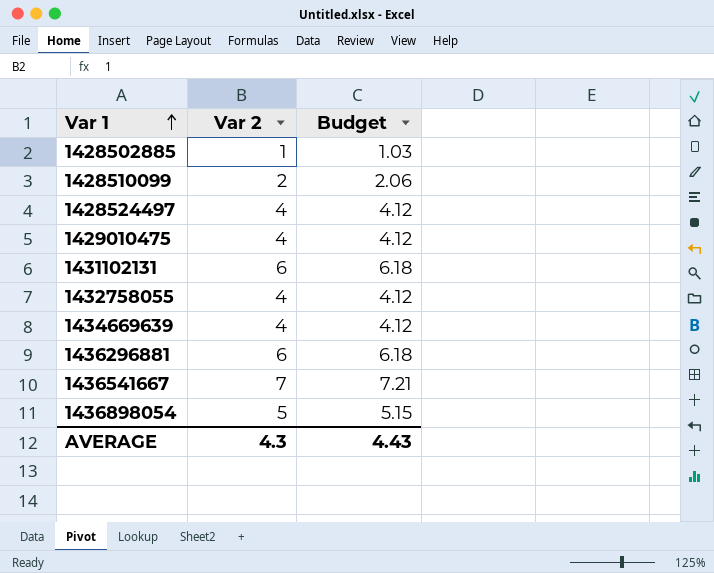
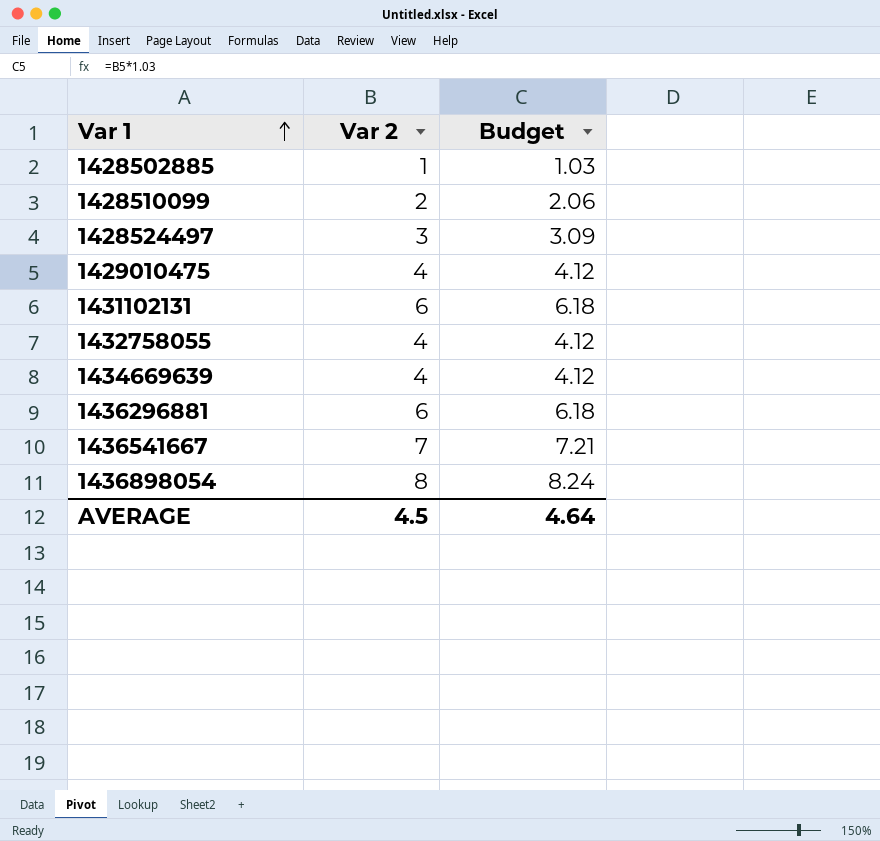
1428524497 | Var 2: 4 -> 3
1428524497 | Budget: 4.12 -> 3.09
1436898054 | Var 2: 5 -> 8
1436898054 | Budget: 5.15 -> 8.24
AVERAGE | Var 2: 4.3 -> 4.5
AVERAGE | Budget: 4.43 -> 4.64

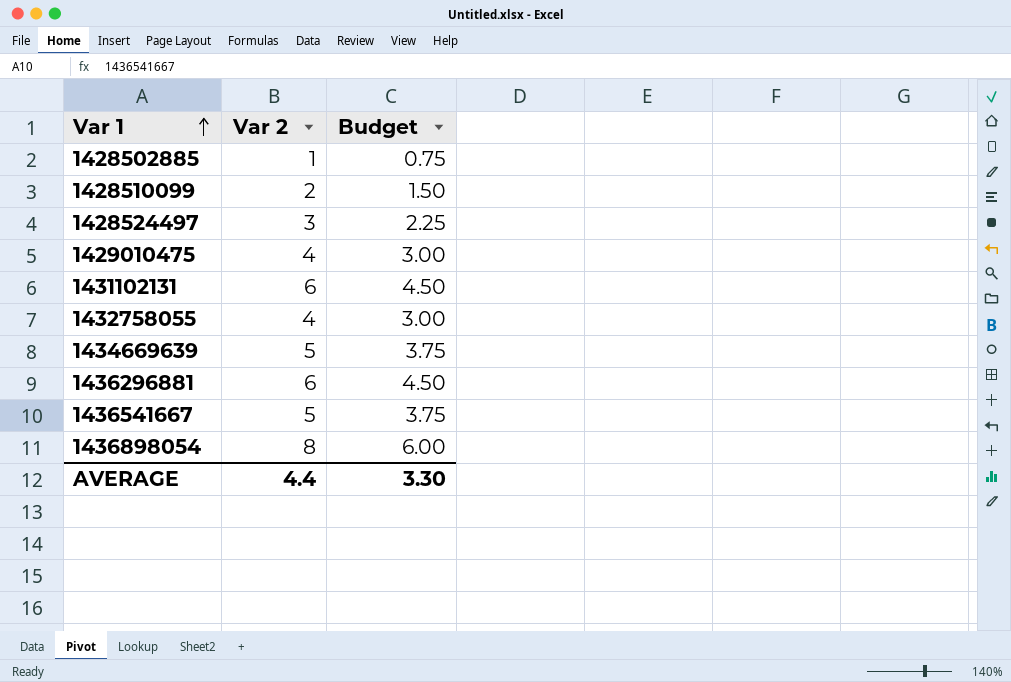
column Budget | formula: [Var 2] * 1.03 -> [Var 2] * 0.75
1434669639 | Var 2: 4 -> 5
1436541667 | Var 2: 7 -> 5
AVERAGE | Var 2: 4.5 -> 4.4
AVERAGE | Budget: 4.64 -> 3.30

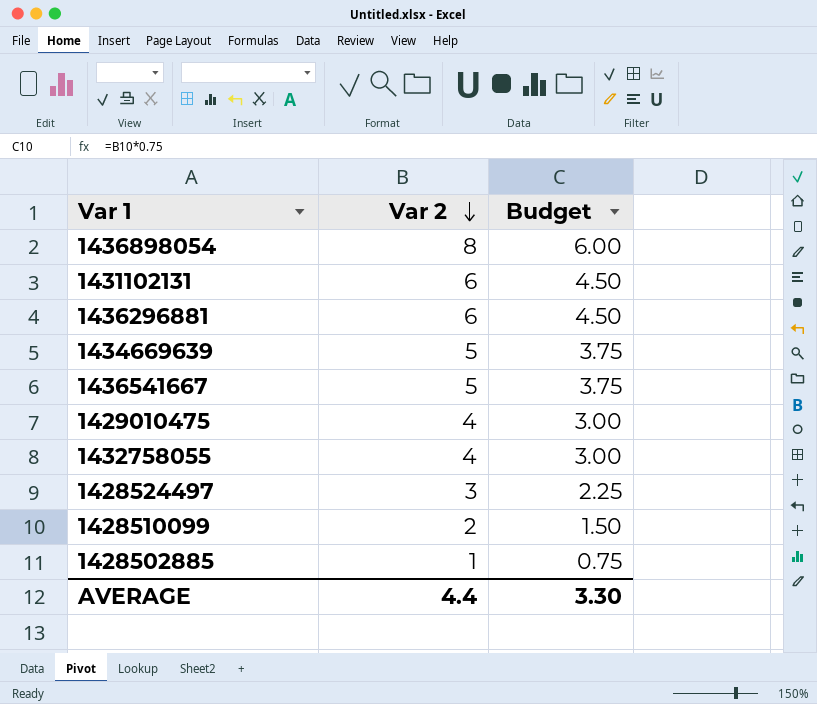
row order: Var 1 ascending -> Var 2 descending

